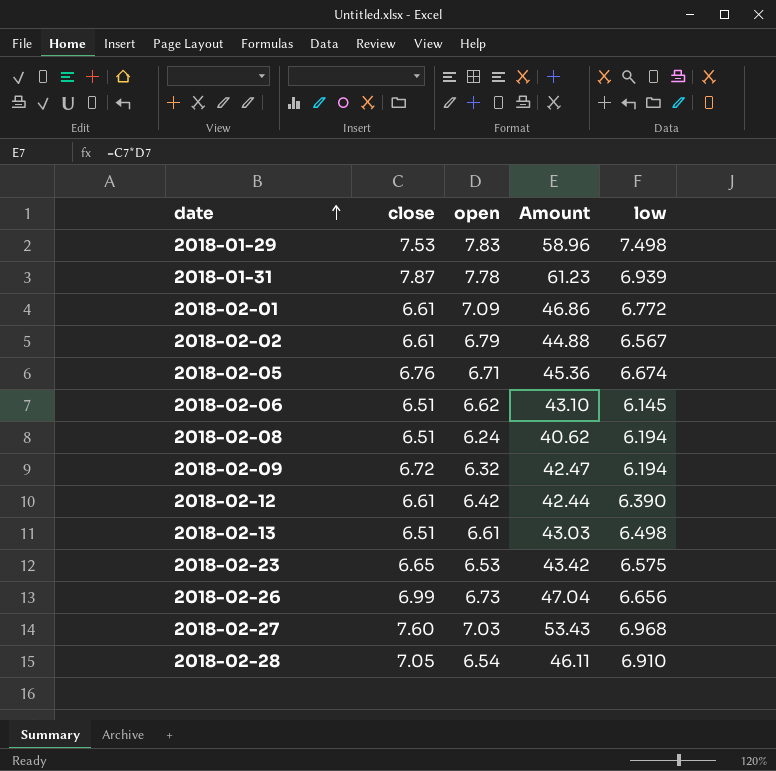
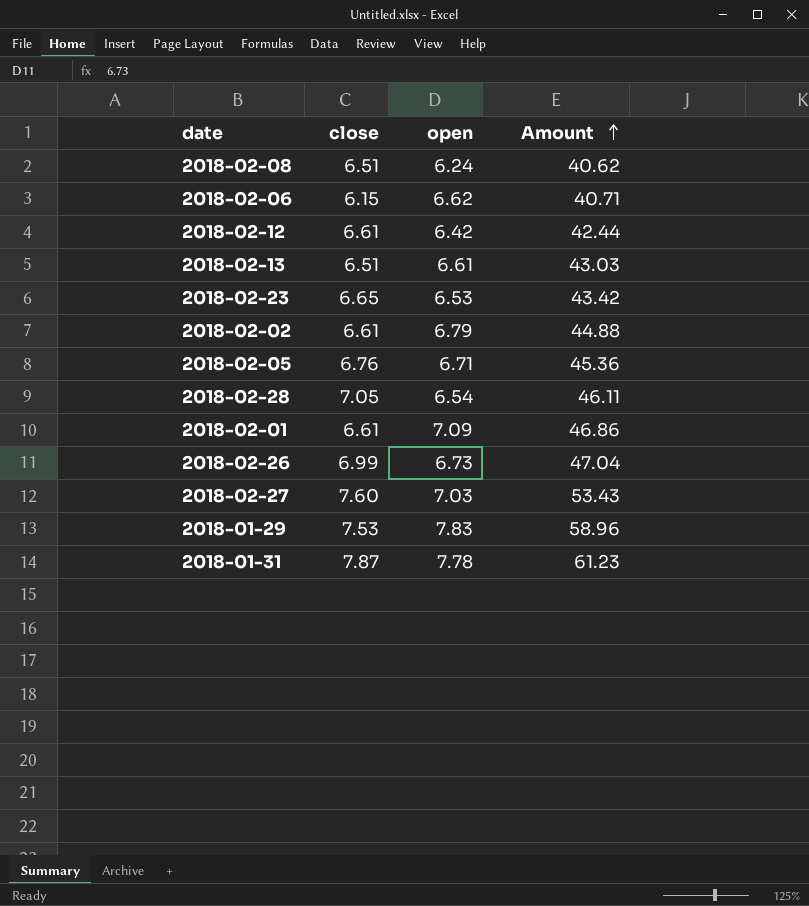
row order: date ascending -> Amount ascending
column low | position: 5 -> none
row 2018-02-09: 6.72 | 6.32 | 42.47 | 6.194 -> none
2018-02-06 | close: 6.51 -> 6.15
2018-02-06 | Amount: 43.10 -> 40.71

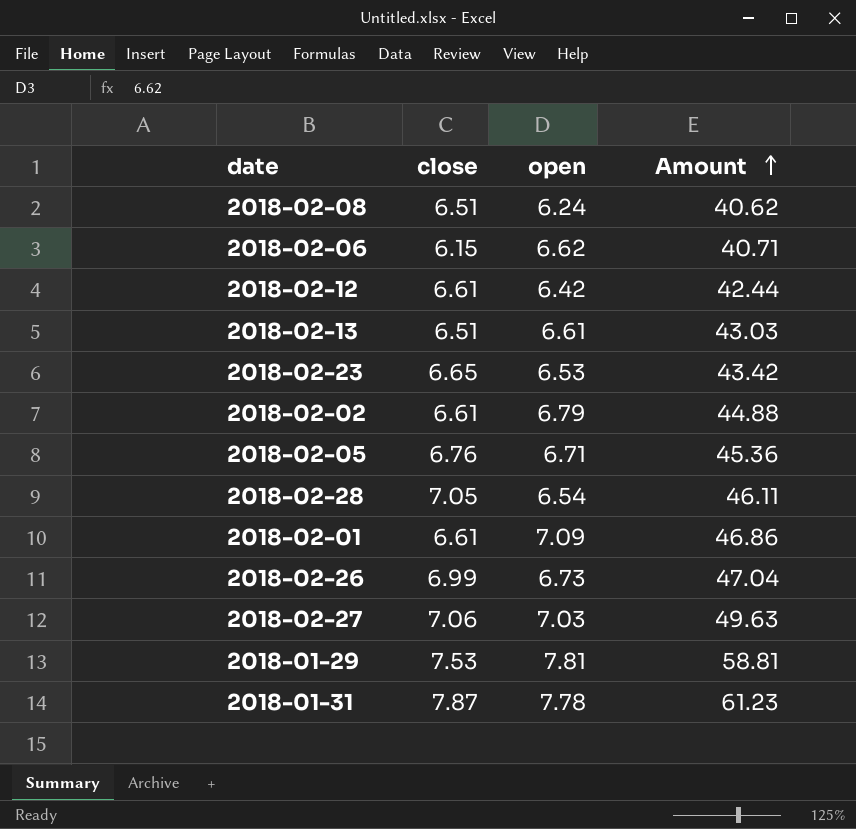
2018-02-27 | close: 7.60 -> 7.06
2018-02-27 | Amount: 53.43 -> 49.63
2018-01-29 | open: 7.83 -> 7.81
2018-01-29 | Amount: 58.96 -> 58.81

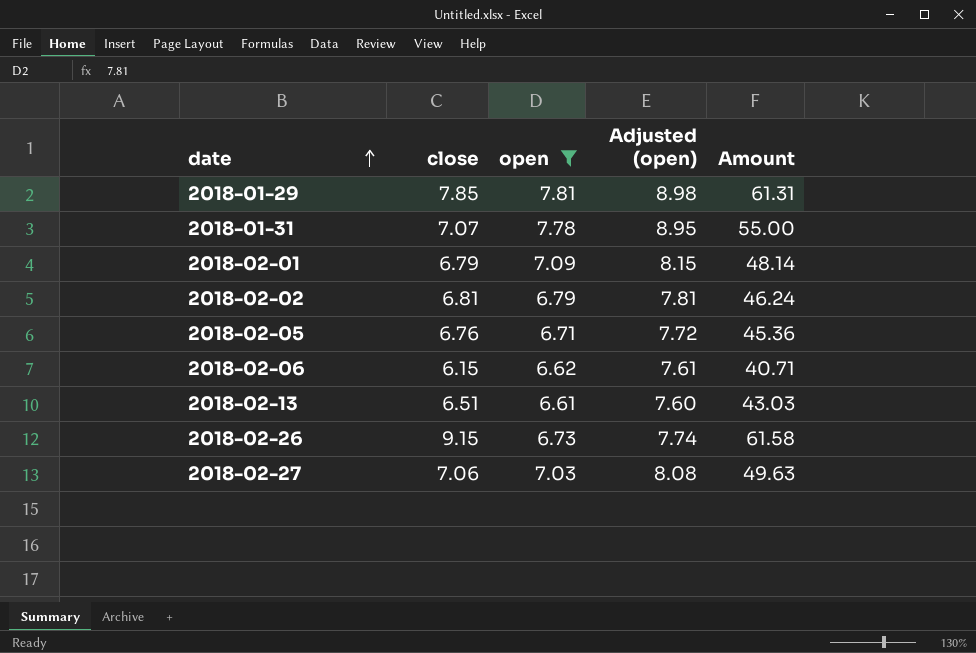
filter: none -> open >= 6.61
row order: Amount ascending -> date ascending
column Adjusted (open) | formula: none -> [open] * 1.15
2018-01-29 | close: 7.53 -> 7.85
2018-01-29 | Amount: 58.81 -> 61.31
2018-01-31 | close: 7.87 -> 7.07
2018-01-31 | Amount: 61.23 -> 55.00
2018-02-01 | close: 6.61 -> 6.79
2018-02-01 | Amount: 46.86 -> 48.14
2018-02-02 | close: 6.61 -> 6.81
2018-02-02 | Amount: 44.88 -> 46.24
2018-02-26 | close: 6.99 -> 9.15
2018-02-26 | Amount: 47.04 -> 61.58

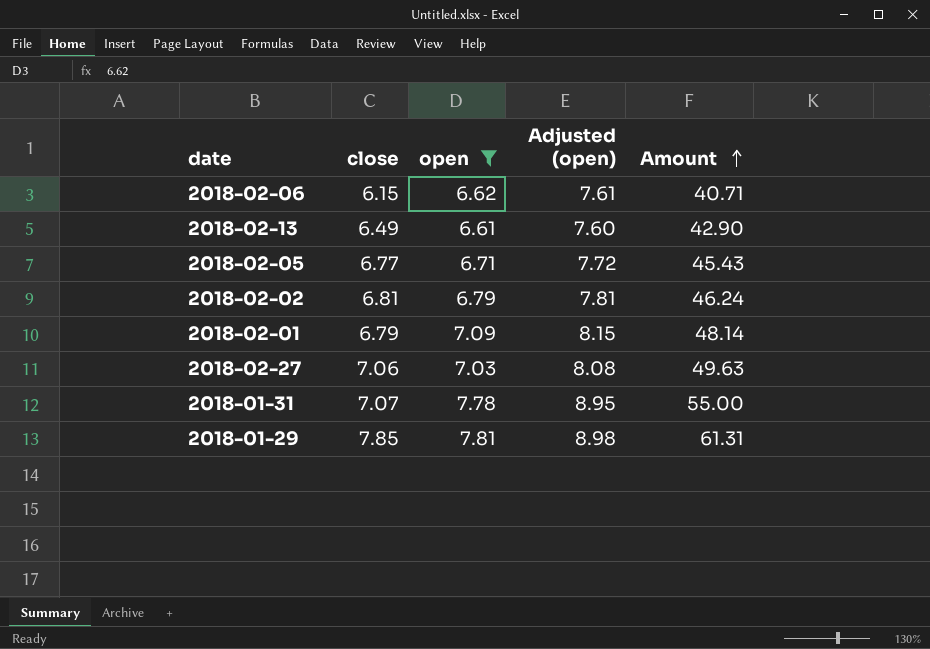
row order: date ascending -> Amount ascending
row 2018-02-26: 9.15 | 6.73 | 7.74 | 61.58 -> none
2018-02-13 | close: 6.51 -> 6.49
2018-02-13 | Amount: 43.03 -> 42.90
2018-02-05 | close: 6.76 -> 6.77
2018-02-05 | Amount: 45.36 -> 45.43

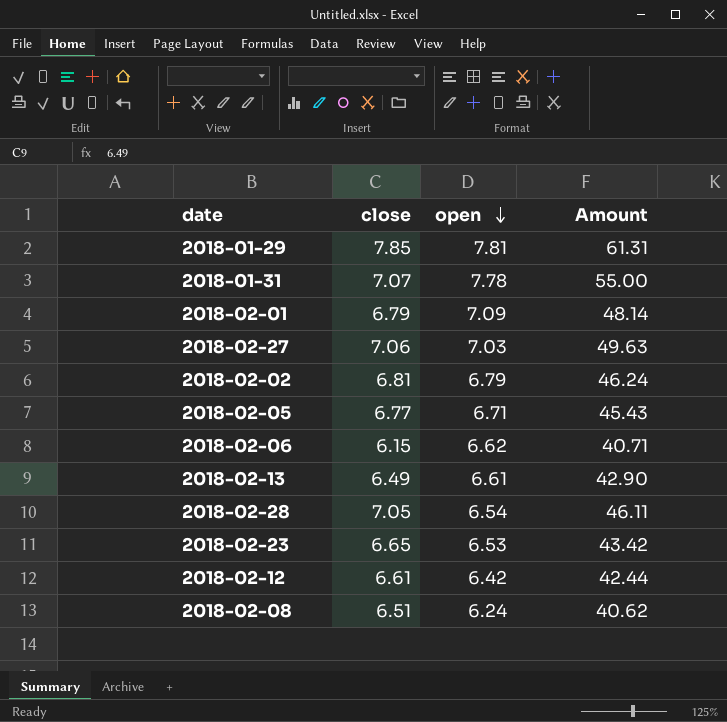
filter: open >= 6.61 -> none
row order: Amount ascending -> open descending
column Adjusted (open) | formula: [open] * 1.15 -> none

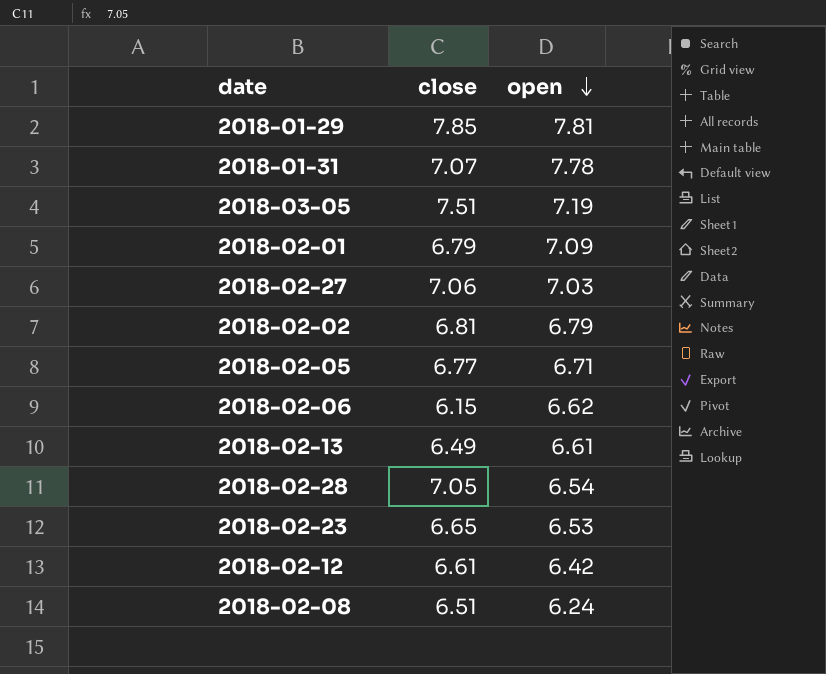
column Amount | formula: [close] * [open] -> none
row 2018-03-05: none -> 7.51 | 7.19

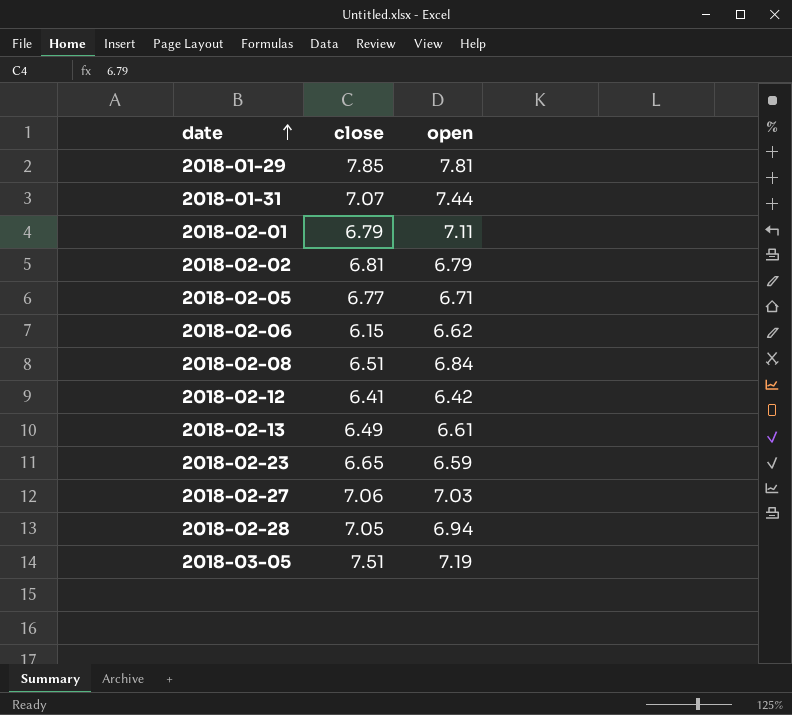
row order: open descending -> date ascending
2018-01-31 | open: 7.78 -> 7.44
2018-02-01 | open: 7.09 -> 7.11
2018-02-08 | open: 6.24 -> 6.84
2018-02-12 | close: 6.61 -> 6.41
2018-02-23 | open: 6.53 -> 6.59
2018-02-28 | open: 6.54 -> 6.94

